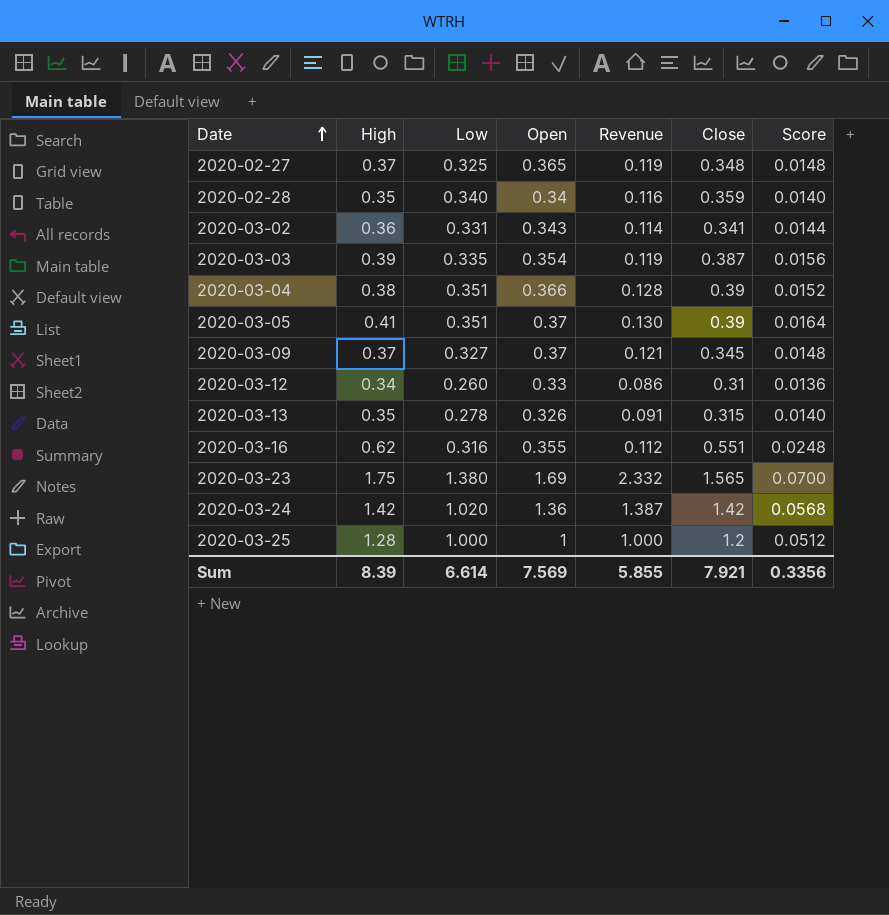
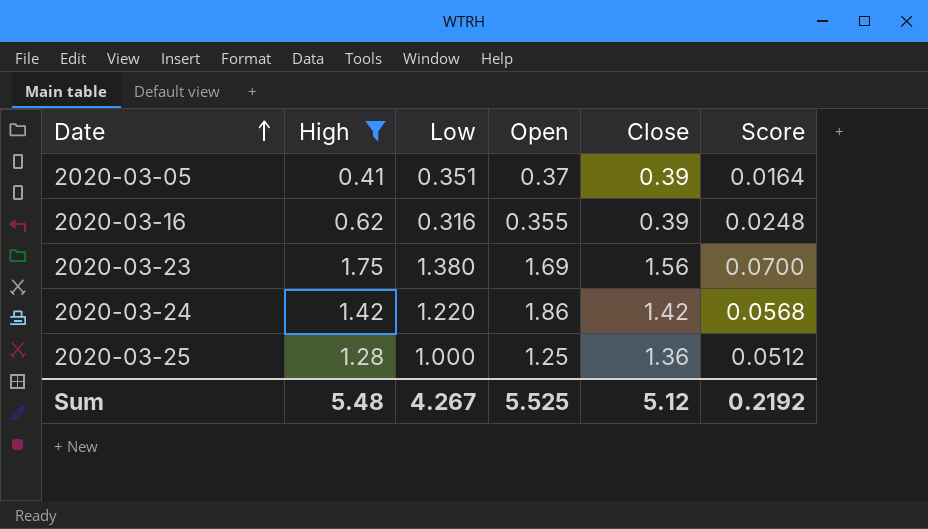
filter: none -> High >= 0.41
column Revenue | formula: [Low] * [Open] -> none
2020-03-16 | Close: 0.551 -> 0.39
2020-03-23 | Close: 1.565 -> 1.56
2020-03-24 | Low: 1.020 -> 1.220
2020-03-24 | Open: 1.36 -> 1.86
2020-03-25 | Open: 1 -> 1.25
2020-03-25 | Close: 1.2 -> 1.36
Sum | High: 8.39 -> 5.48
Sum | Low: 6.614 -> 4.267
Sum | Open: 7.569 -> 5.525
Sum | Close: 7.921 -> 5.12
Sum | Score: 0.3356 -> 0.2192

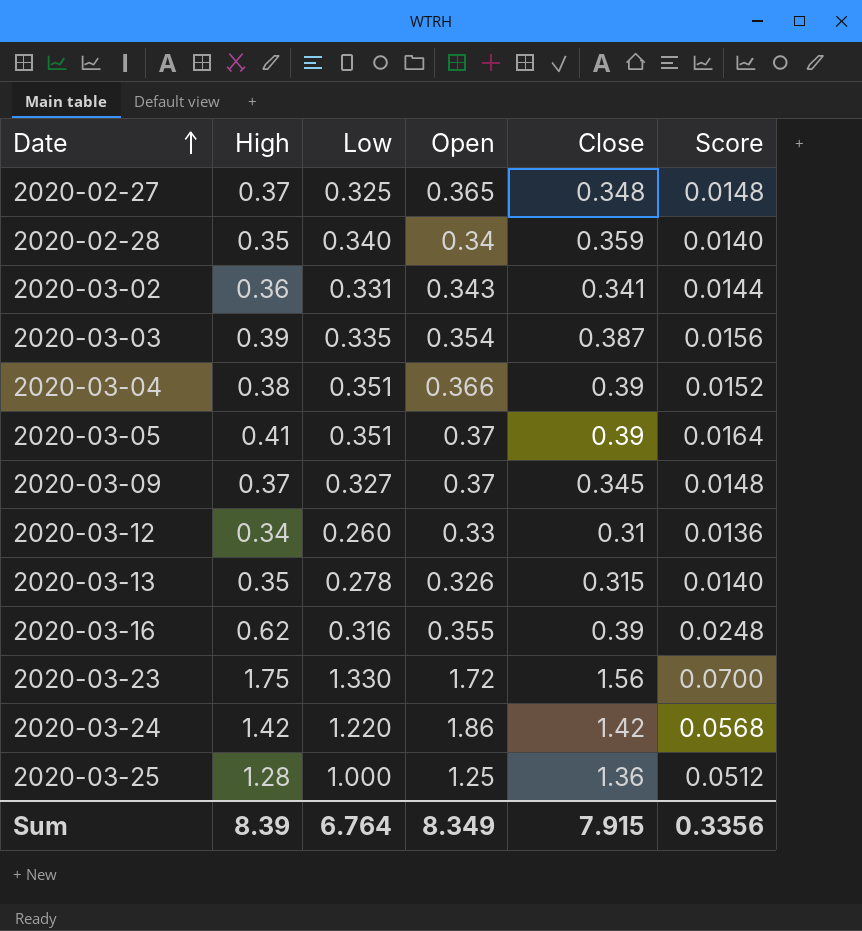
filter: High >= 0.41 -> none
2020-03-23 | Low: 1.380 -> 1.330
2020-03-23 | Open: 1.69 -> 1.72
Sum | High: 5.48 -> 8.39
Sum | Low: 4.267 -> 6.764
Sum | Open: 5.525 -> 8.349
Sum | Close: 5.12 -> 7.915
Sum | Score: 0.2192 -> 0.3356

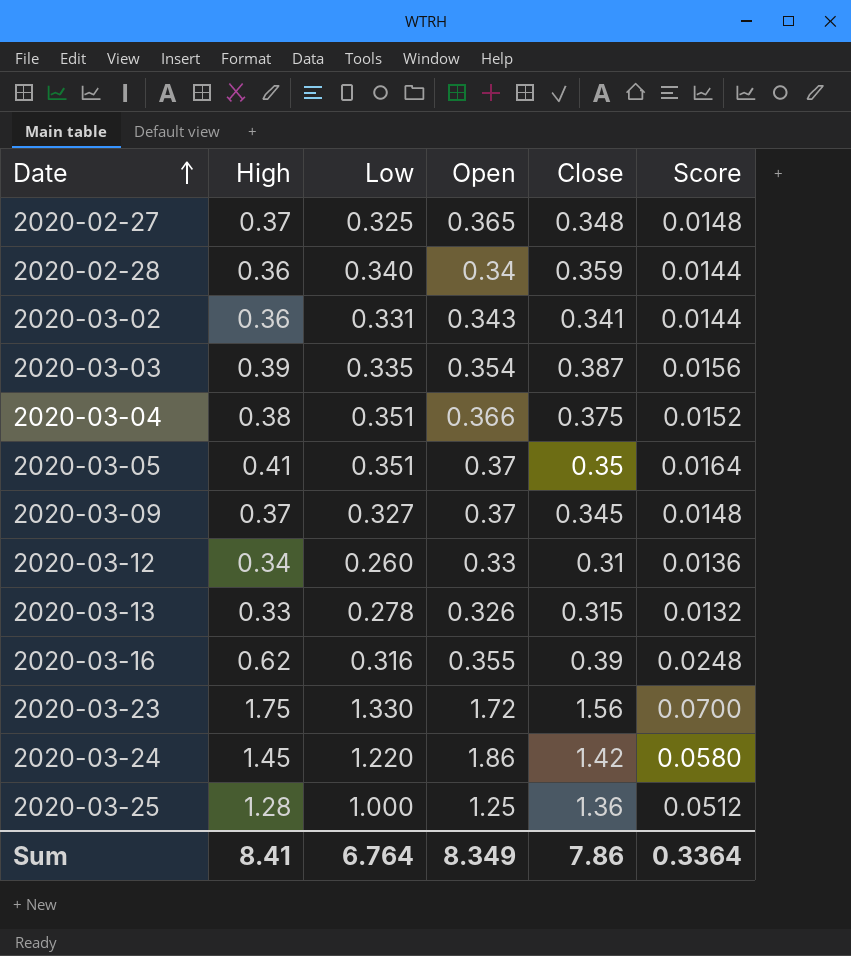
2020-02-28 | High: 0.35 -> 0.36
2020-02-28 | Score: 0.0140 -> 0.0144
2020-03-04 | Close: 0.39 -> 0.375
2020-03-05 | Close: 0.39 -> 0.35
2020-03-13 | High: 0.35 -> 0.33
2020-03-13 | Score: 0.0140 -> 0.0132
2020-03-24 | High: 1.42 -> 1.45
2020-03-24 | Score: 0.0568 -> 0.0580
Sum | High: 8.39 -> 8.41
Sum | Close: 7.915 -> 7.86
Sum | Score: 0.3356 -> 0.3364

